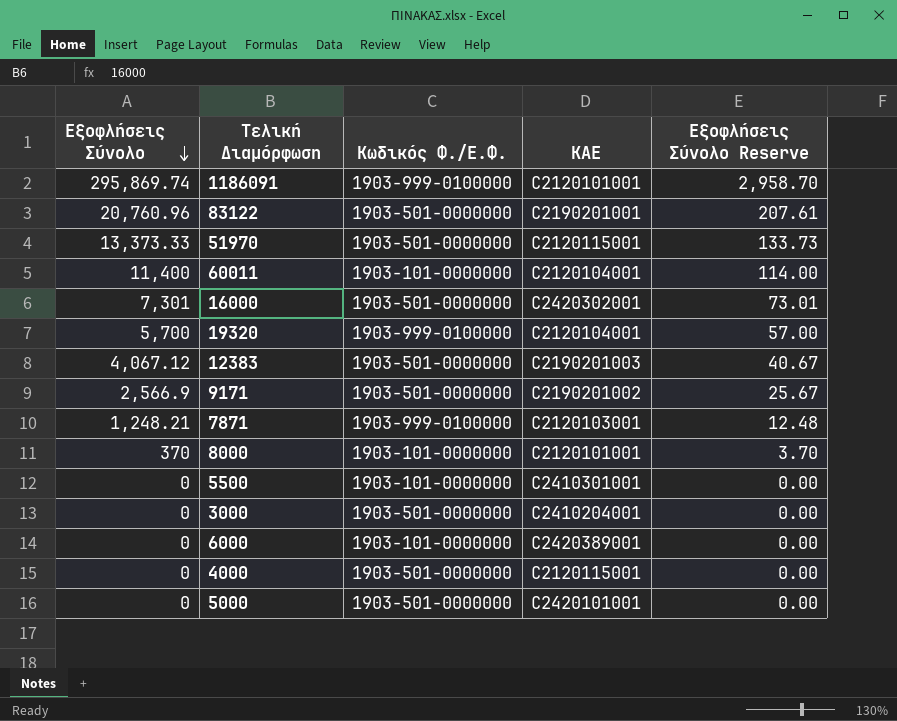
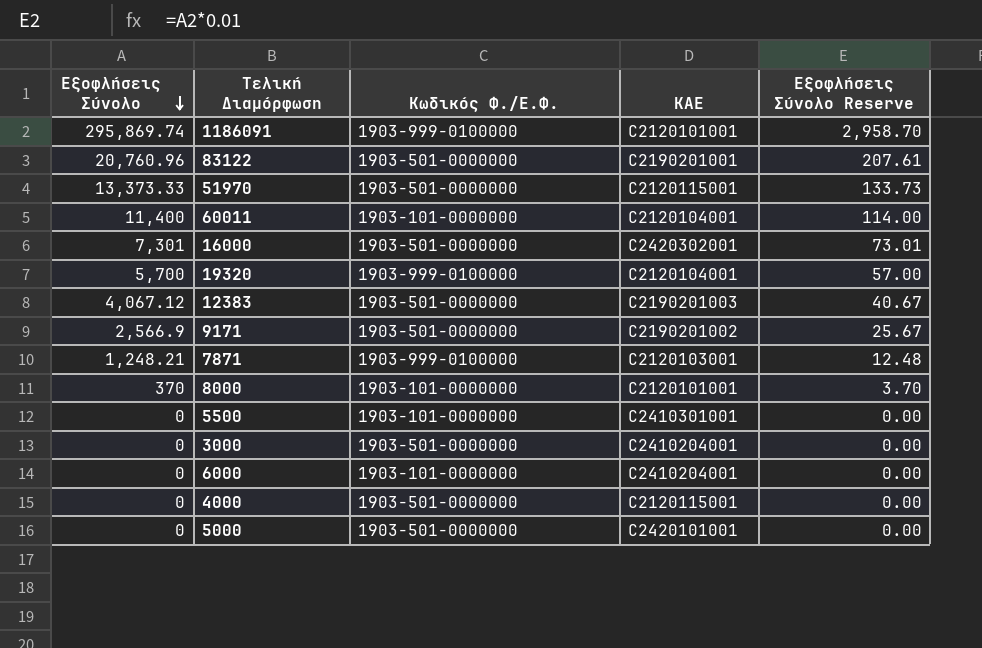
6000 | ΚΑΕ: C2420389001 -> C2410204001

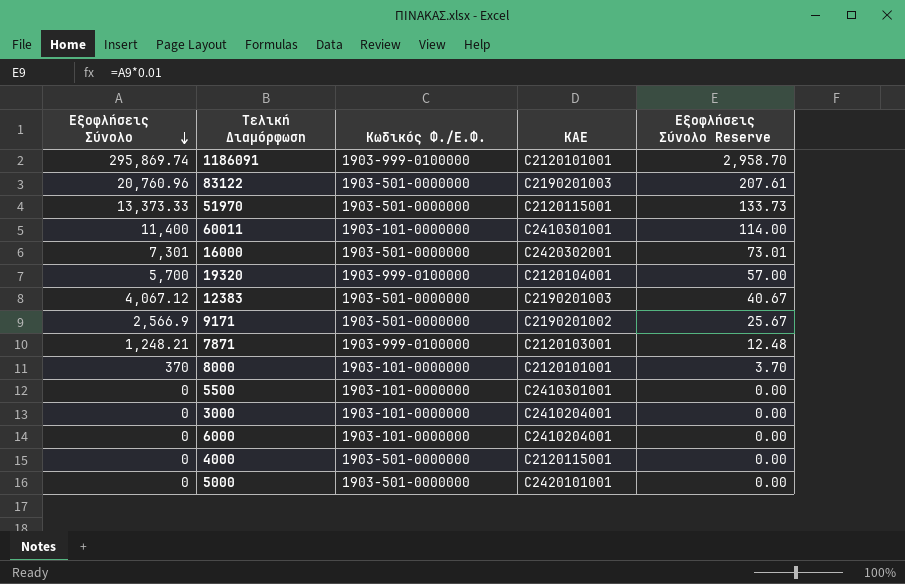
83122 | ΚΑΕ: C2190201001 -> C2190201003
60011 | ΚΑΕ: C2120104001 -> C2410301001
3000 | Κωδικός Φ./Ε.Φ.: 1903-501-0000000 -> 1903-101-0000000

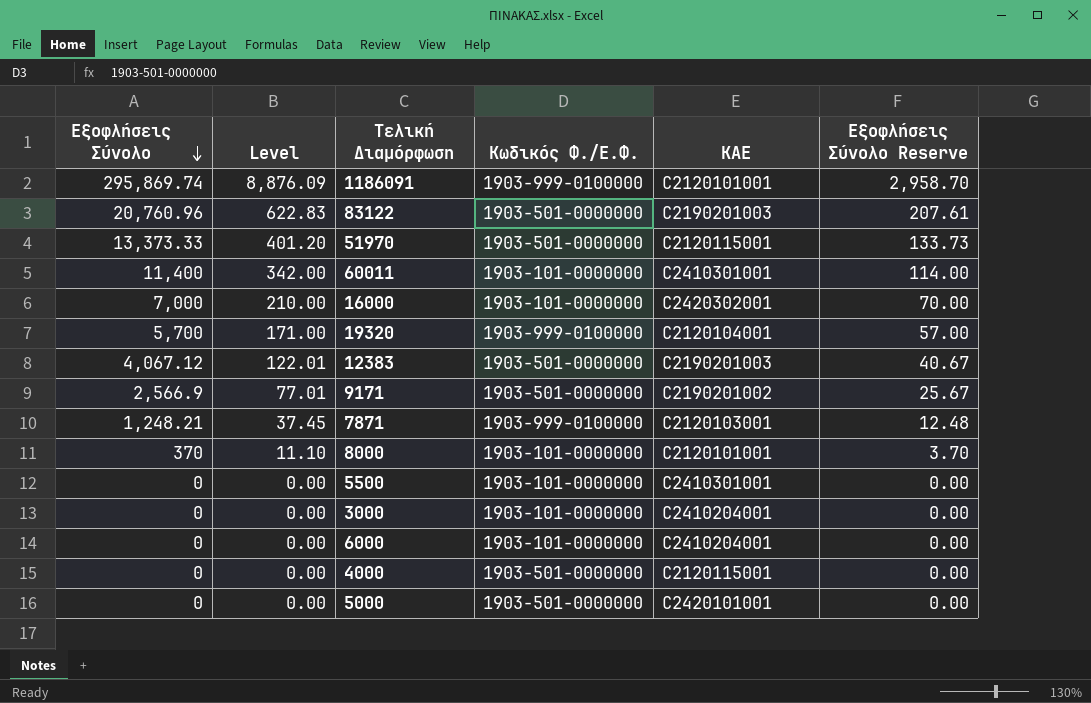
column Level | formula: none -> [Εξοφλήσεις Σύνολο] * 0.03
16000 | Εξοφλήσεις Σύνολο: 7,301 -> 7,000
16000 | Κωδικός Φ./Ε.Φ.: 1903-501-0000000 -> 1903-101-0000000
16000 | Εξοφλήσεις Σύνολο Reserve: 73.01 -> 70.00

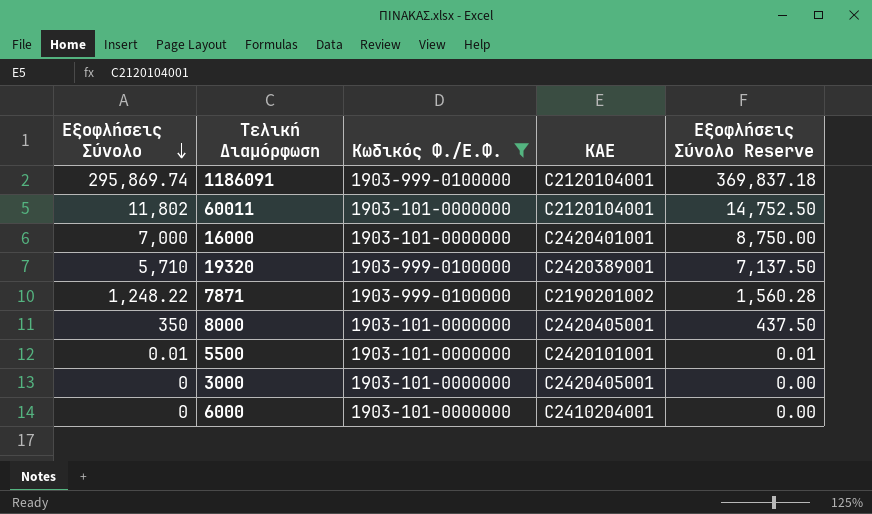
filter: none -> Κωδικός Φ./Ε.Φ. != 1903-501-0000000
column Level | formula: [Εξοφλήσεις Σύνολο] * 0.03 -> none
column Εξοφλήσεις Σύνολο Reserve | formula: [Εξοφλήσεις Σύνολο] * 0.01 -> [Εξοφλήσεις Σύνολο] * 1.25
1186091 | ΚΑΕ: C2120101001 -> C2120104001
60011 | Εξοφλήσεις Σύνολο: 11,400 -> 11,802
60011 | ΚΑΕ: C2410301001 -> C2120104001
16000 | ΚΑΕ: C2420302001 -> C2420401001
19320 | Εξοφλήσεις Σύνολο: 5,700 -> 5,710
19320 | ΚΑΕ: C2120104001 -> C2420389001
7871 | Εξοφλήσεις Σύνολο: 1,248.21 -> 1,248.22
7871 | ΚΑΕ: C2120103001 -> C2190201002
8000 | Εξοφλήσεις Σύνολο: 370 -> 350
8000 | ΚΑΕ: C2120101001 -> C2420405001
5500 | Εξοφλήσεις Σύνολο: 0 -> 0.01
5500 | ΚΑΕ: C2410301001 -> C2420101001
3000 | ΚΑΕ: C2410204001 -> C2420405001

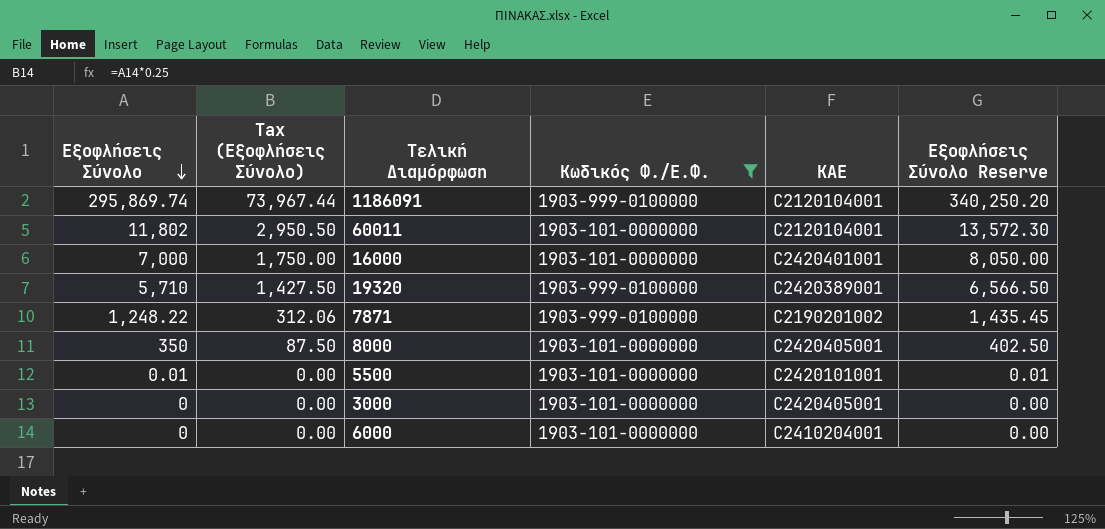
column Tax (Εξοφλήσεις Σύνολο) | formula: none -> [Εξοφλήσεις Σύνολο] * 0.25
column Εξοφλήσεις Σύνολο Reserve | formula: [Εξοφλήσεις Σύνολο] * 1.25 -> [Εξοφλήσεις Σύνολο] * 1.15

